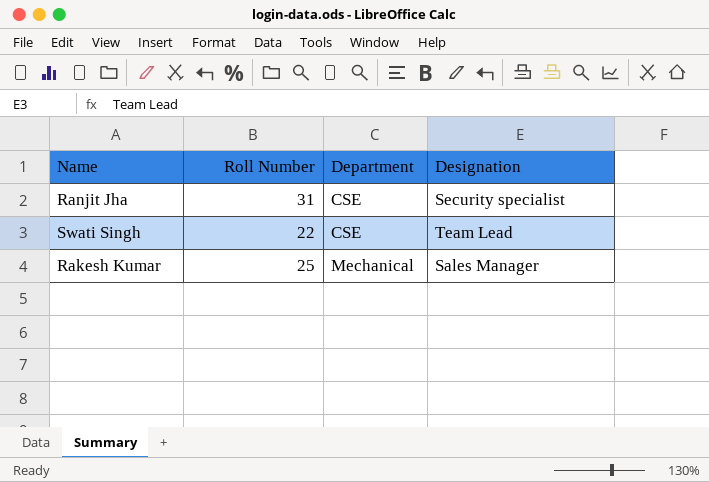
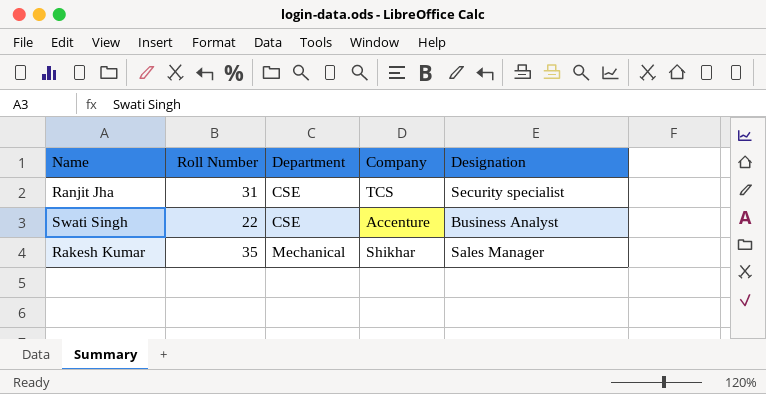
column Company | position: none -> 4
Swati Singh | Designation: Team Lead -> Business Analyst
Rakesh Kumar | Roll Number: 25 -> 35

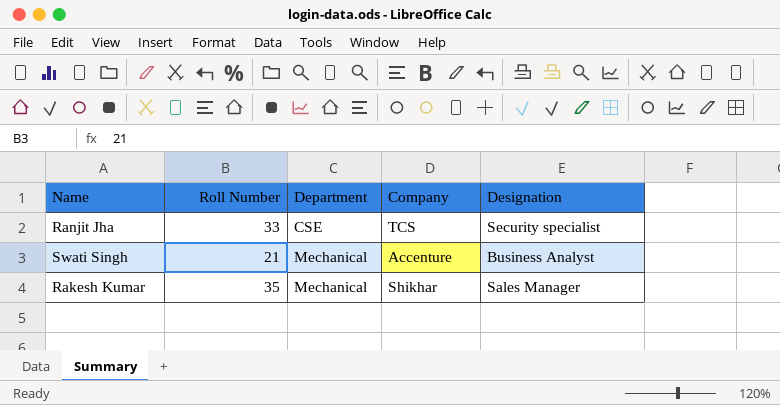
Ranjit Jha | Roll Number: 31 -> 33
Swati Singh | Roll Number: 22 -> 21
Swati Singh | Department: CSE -> Mechanical

